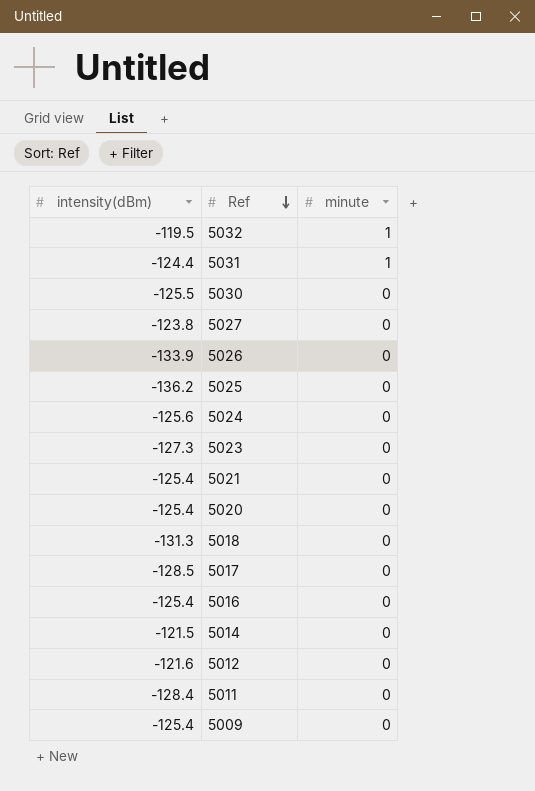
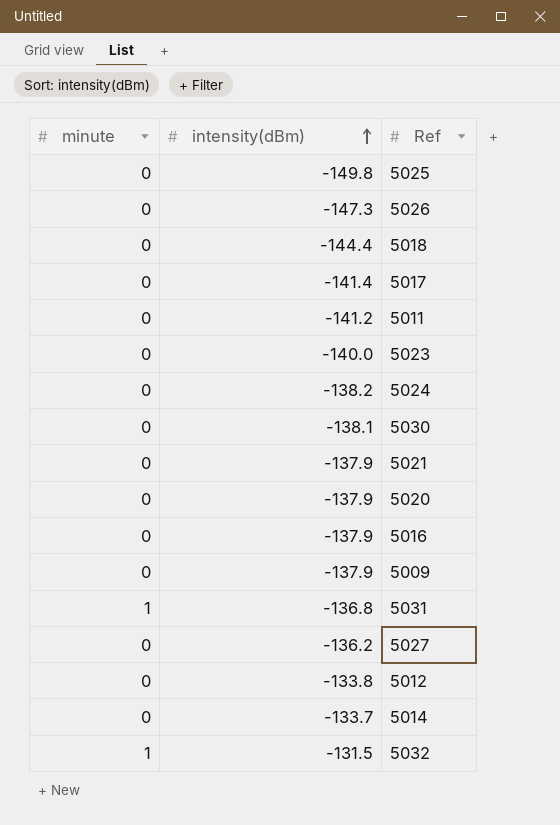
row order: Ref descending -> intensity(dBm) ascending
column minute | position: 3 -> 1
5025 | intensity(dBm): -136.2 -> -149.8
5026 | intensity(dBm): -133.9 -> -147.3
5018 | intensity(dBm): -131.3 -> -144.4
5017 | intensity(dBm): -128.5 -> -141.4
5011 | intensity(dBm): -128.4 -> -141.2
5023 | intensity(dBm): -127.3 -> -140.0
5024 | intensity(dBm): -125.6 -> -138.2
5030 | intensity(dBm): -125.5 -> -138.1
5021 | intensity(dBm): -125.4 -> -137.9
5020 | intensity(dBm): -125.4 -> -137.9
5016 | intensity(dBm): -125.4 -> -137.9
5009 | intensity(dBm): -125.4 -> -137.9
5031 | intensity(dBm): -124.4 -> -136.8
5027 | intensity(dBm): -123.8 -> -136.2
5012 | intensity(dBm): -121.6 -> -133.8
5014 | intensity(dBm): -121.5 -> -133.7
5032 | intensity(dBm): -119.5 -> -131.5

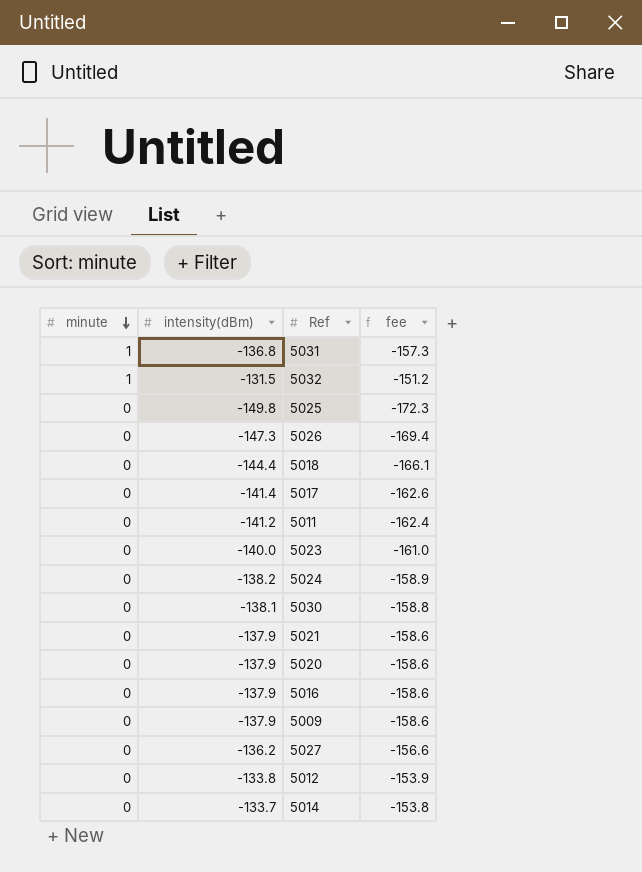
row order: intensity(dBm) ascending -> minute descending
column fee | formula: none -> [intensity(dBm)] * 1.15

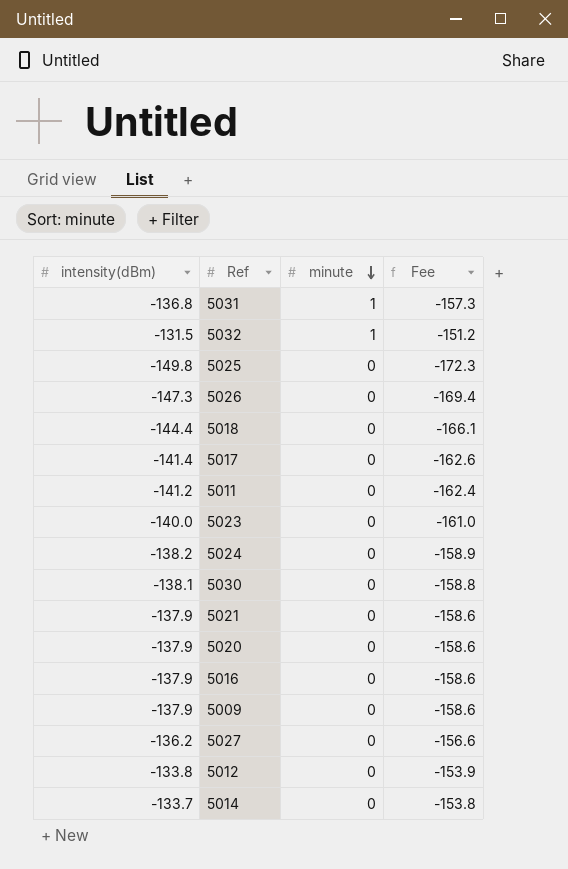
column minute | position: 1 -> 3
column name: fee -> Fee

